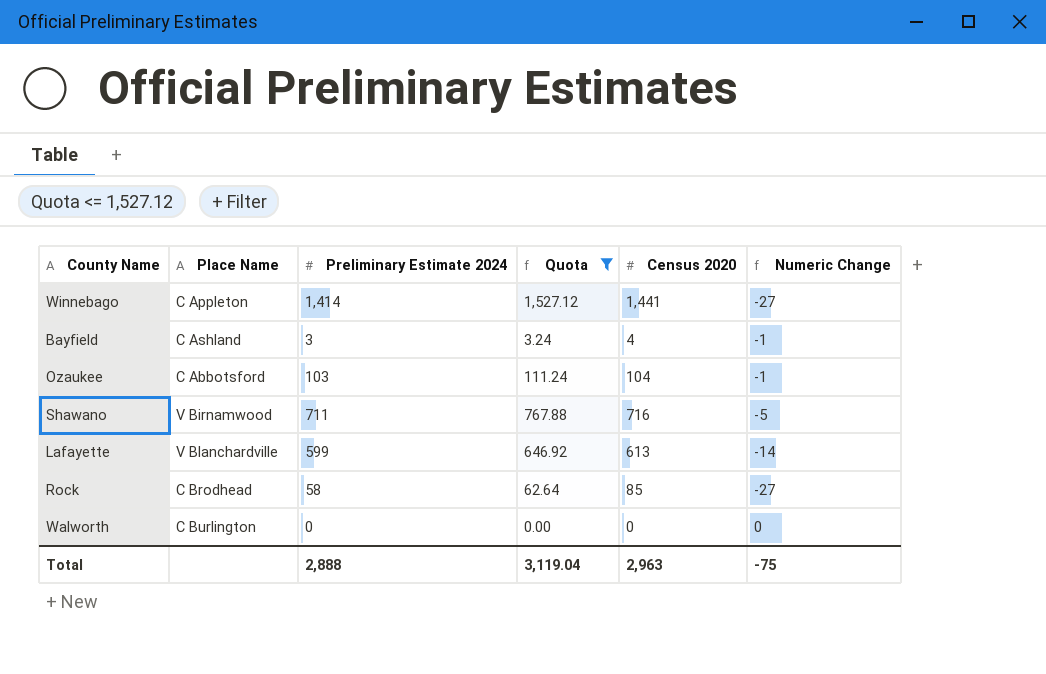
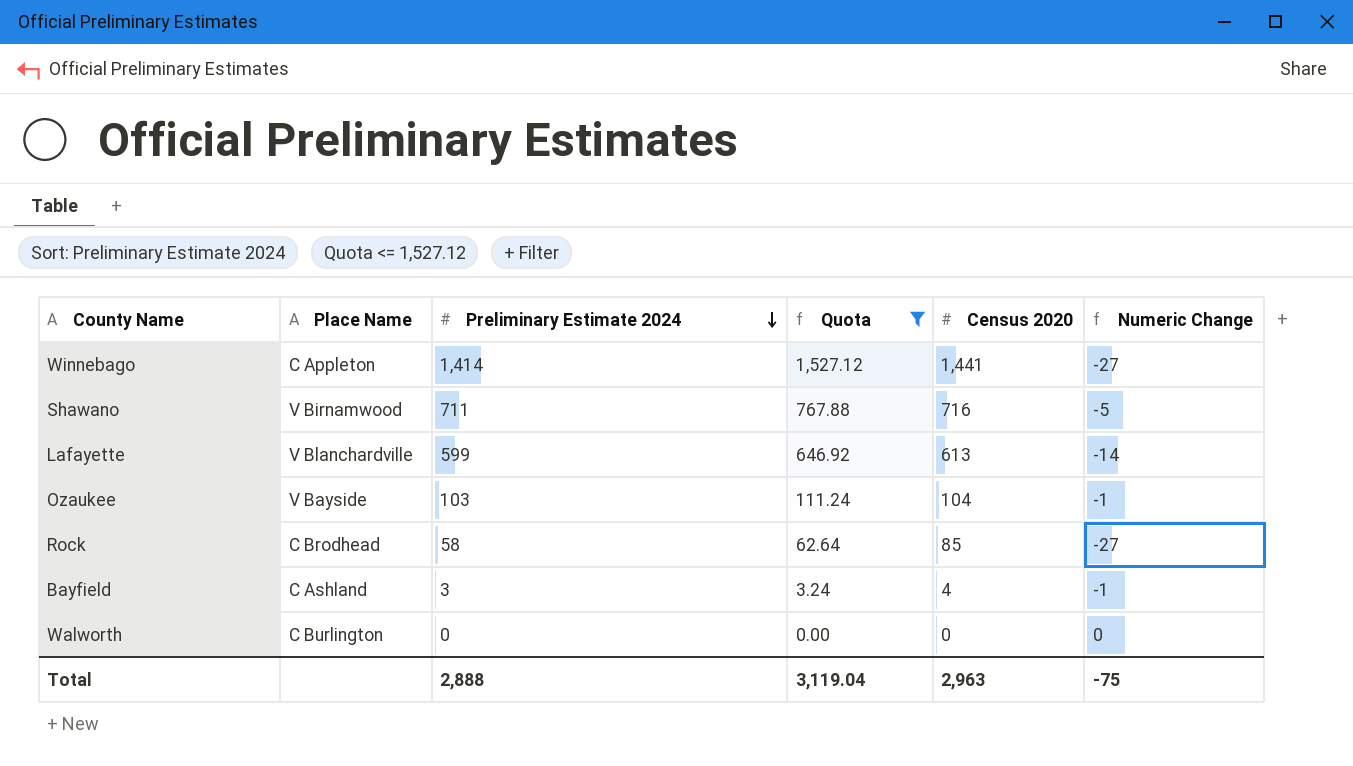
row order: none -> Preliminary Estimate 2024 descending
Ozaukee | Place Name: C Abbotsford -> V Bayside

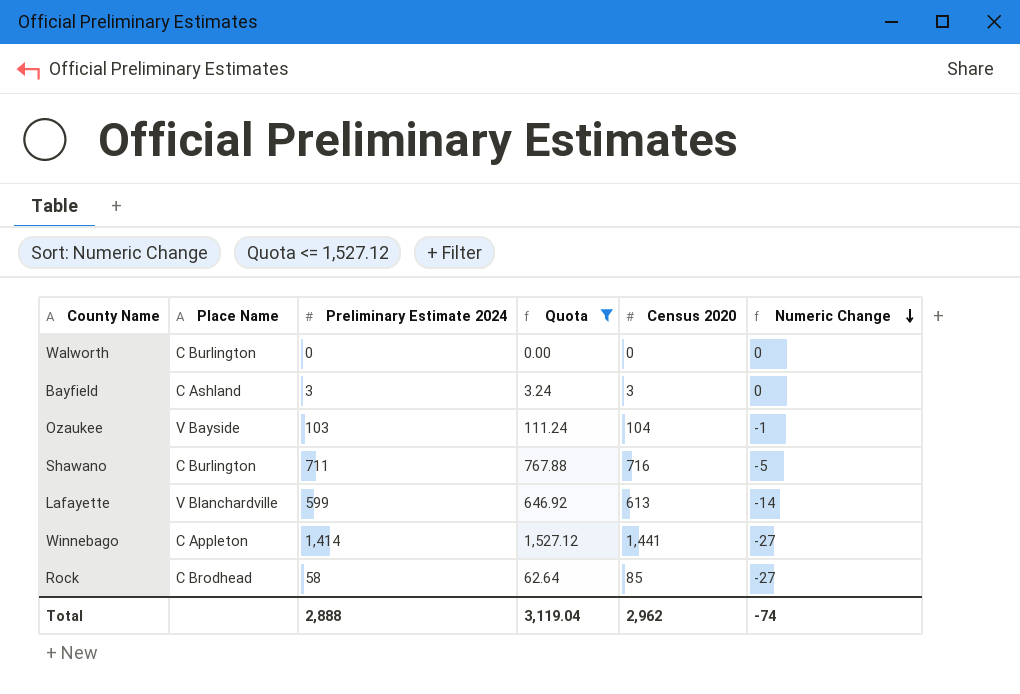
row order: Preliminary Estimate 2024 descending -> Numeric Change descending
Bayfield | Census 2020: 4 -> 3
Bayfield | Numeric Change: -1 -> 0
Shawano | Place Name: V Birnamwood -> C Burlington
Total | Census 2020: 2,963 -> 2,962
Total | Numeric Change: -75 -> -74

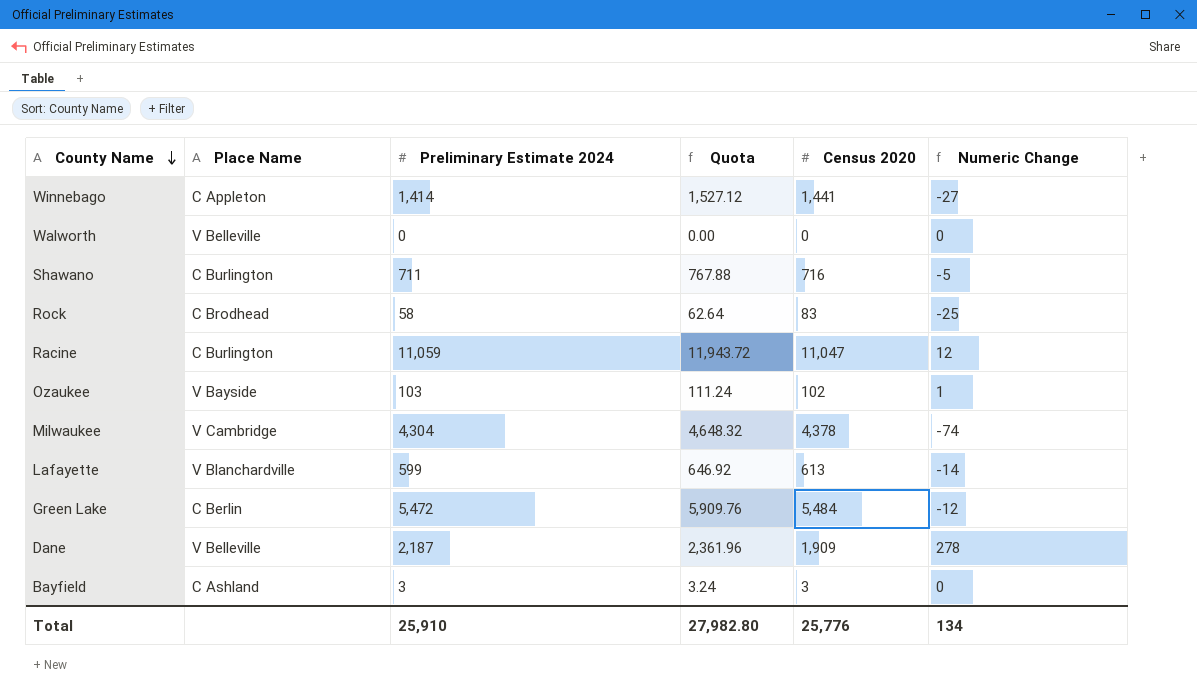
filter: Quota <= 1,527.12 -> none
row order: Numeric Change descending -> County Name descending
Walworth | Place Name: C Burlington -> V Belleville
Rock | Census 2020: 85 -> 83
Rock | Numeric Change: -27 -> -25
Ozaukee | Census 2020: 104 -> 102
Ozaukee | Numeric Change: -1 -> 1
Total | Preliminary Estimate 2024: 2,888 -> 25,910
Total | Quota: 3,119.04 -> 27,982.80
Total | Census 2020: 2,962 -> 25,776
Total | Numeric Change: -74 -> 134

